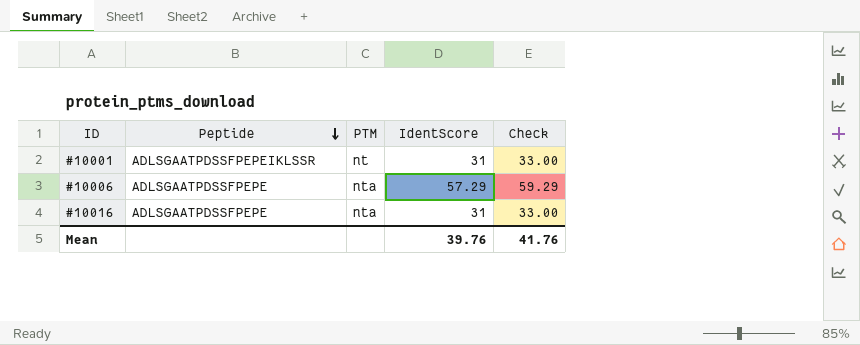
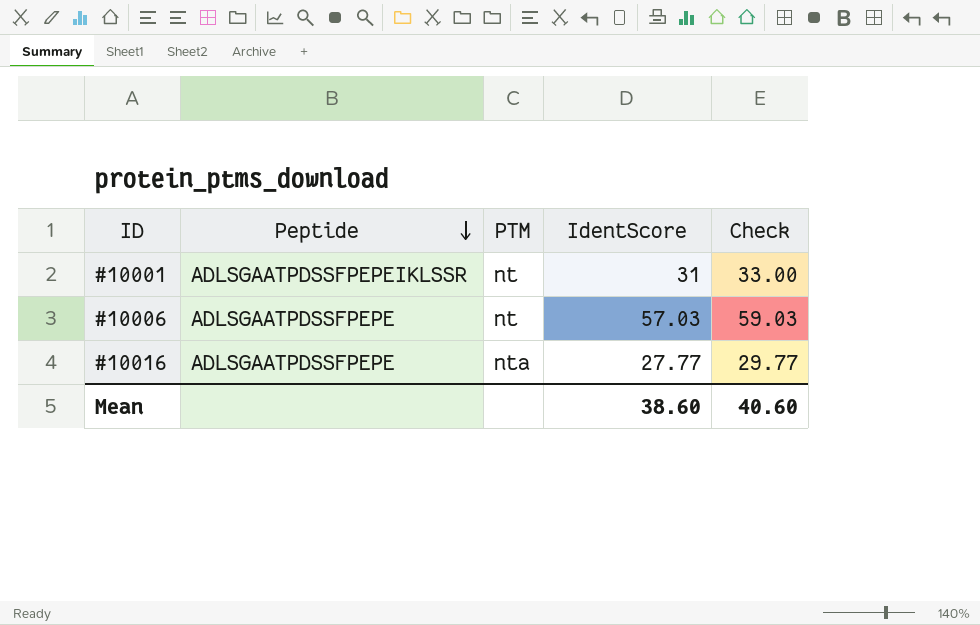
#10006 | PTM: nta -> nt
#10006 | IdentScore: 57.29 -> 57.03
#10006 | Check: 59.29 -> 59.03
#10016 | IdentScore: 31 -> 27.77
#10016 | Check: 33.00 -> 29.77
Mean | IdentScore: 39.76 -> 38.60
Mean | Check: 41.76 -> 40.60

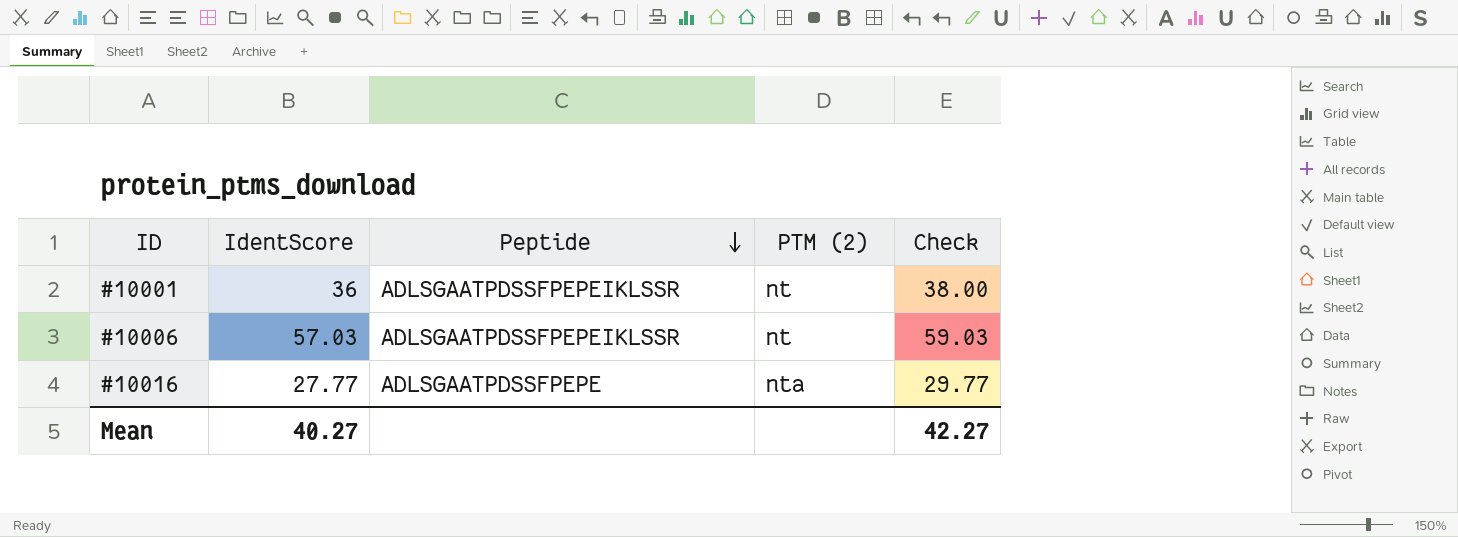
column IdentScore | position: 4 -> 2
column name: PTM -> PTM (2)
#10001 | IdentScore: 31 -> 36
#10001 | Check: 33.00 -> 38.00
#10006 | Peptide: ADLSGAATPDSSFPEPE -> ADLSGAATPDSSFPEPEIKLSSR
Mean | IdentScore: 38.60 -> 40.27
Mean | Check: 40.60 -> 42.27

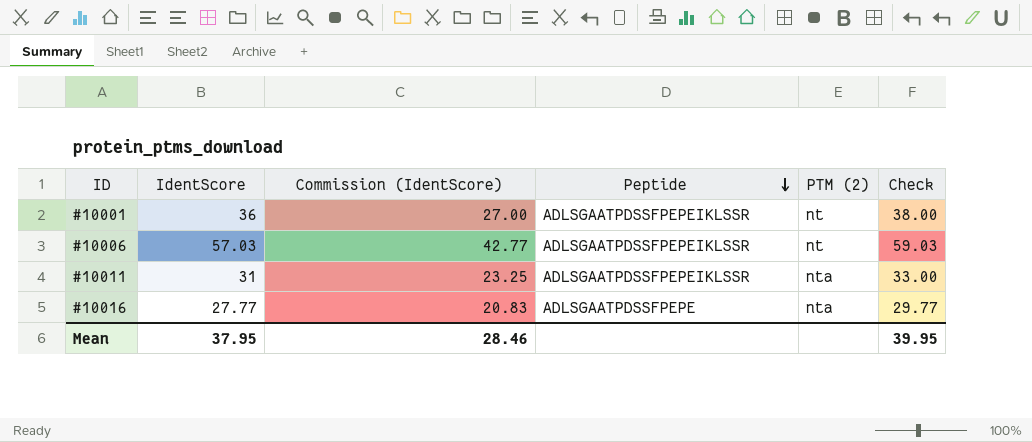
column Commission (IdentScore) | formula: none -> [IdentScore] * 0.75
row #10011: none -> 31 | 23.25 | ADLSGAATPDSSFPEPEIKLSSR | nta | 33.00
Mean | IdentScore: 40.27 -> 37.95
Mean | Check: 42.27 -> 39.95

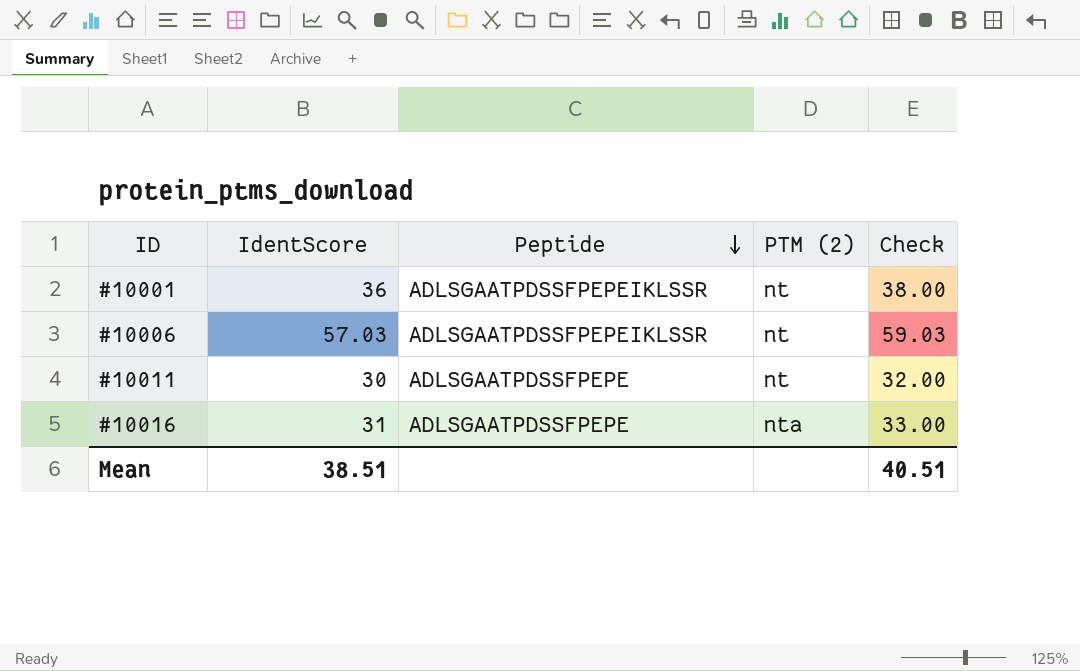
column Commission (IdentScore) | formula: [IdentScore] * 0.75 -> none
#10011 | IdentScore: 31 -> 30
#10011 | Peptide: ADLSGAATPDSSFPEPEIKLSSR -> ADLSGAATPDSSFPEPE
#10011 | PTM (2): nta -> nt
#10011 | Check: 33.00 -> 32.00
#10016 | IdentScore: 27.77 -> 31
#10016 | Check: 29.77 -> 33.00
Mean | IdentScore: 37.95 -> 38.51
Mean | Check: 39.95 -> 40.51

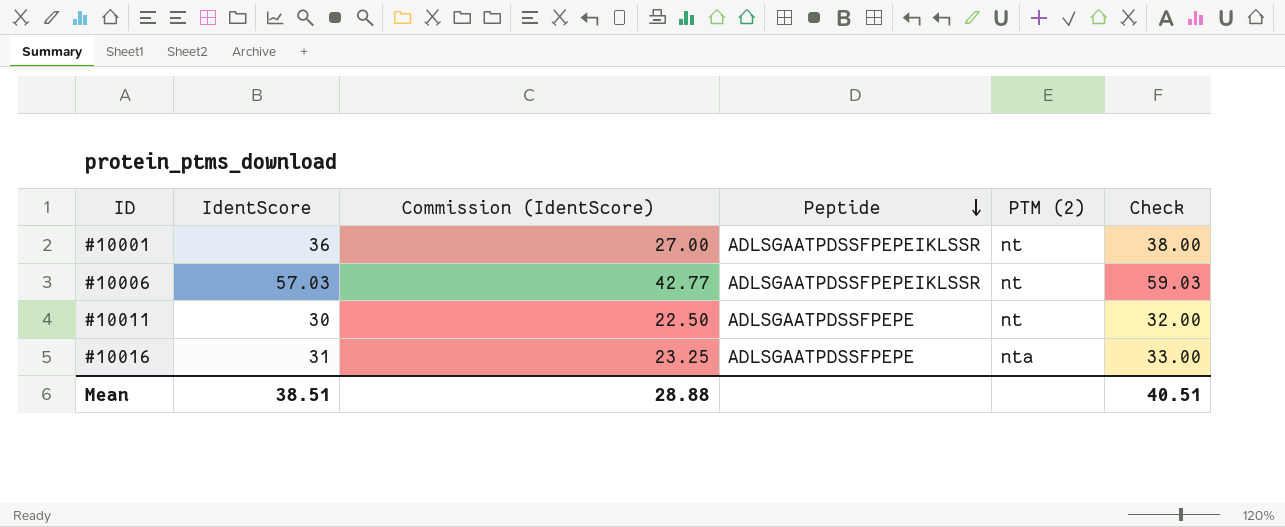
column Commission (IdentScore) | formula: none -> [IdentScore] * 0.75

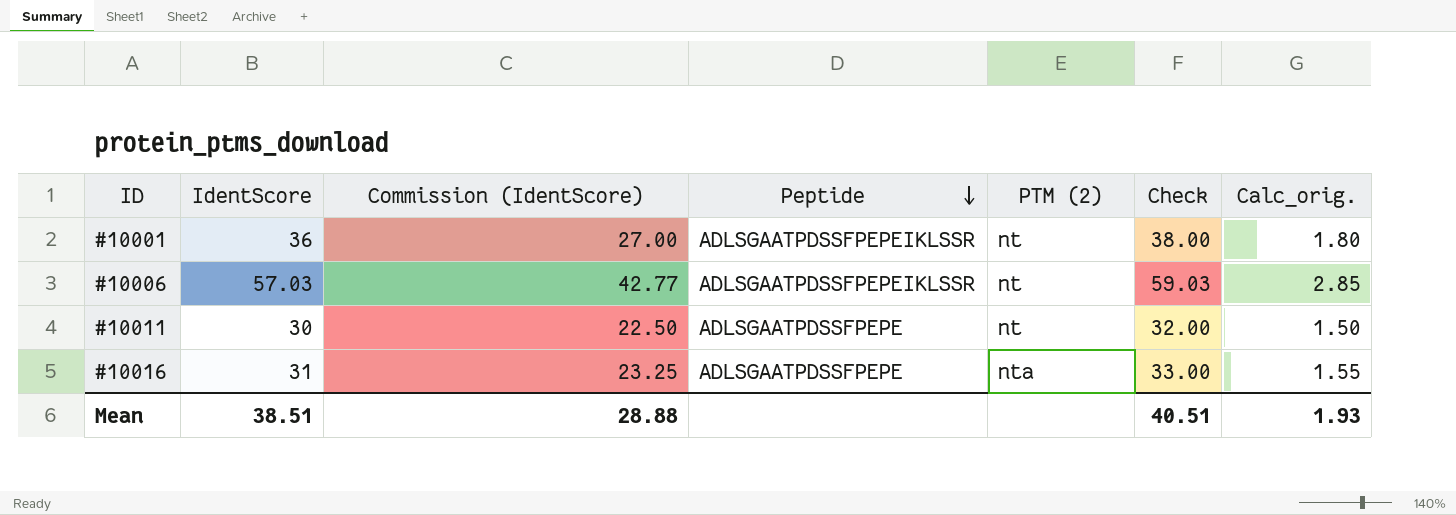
column Calc_orig. | formula: none -> [IdentScore] * 0.05

